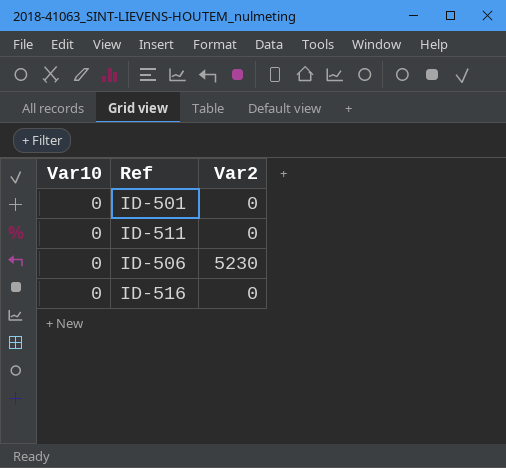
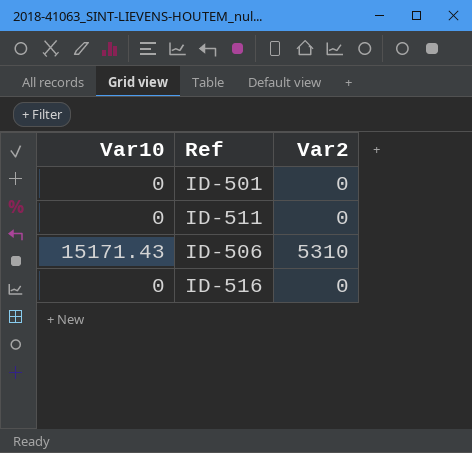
ID-506 | Var10: 0 -> 15171.43
ID-506 | Var2: 5230 -> 5310

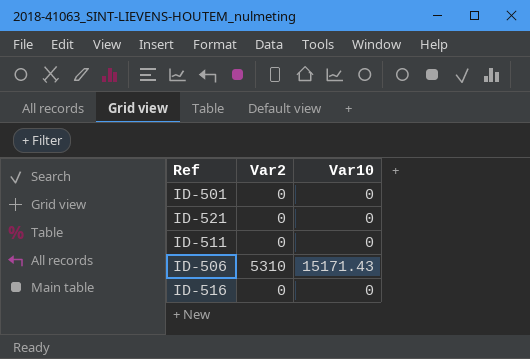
column Var10 | position: 1 -> 3
row ID-521: none -> 0 | 0

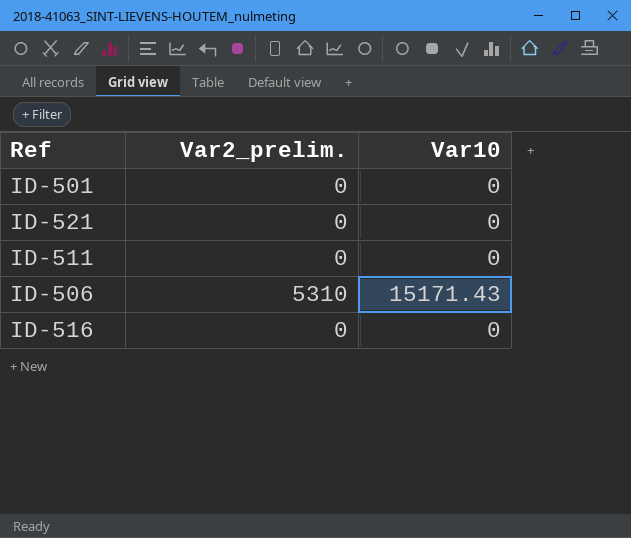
column name: Var2 -> Var2_prelim.

